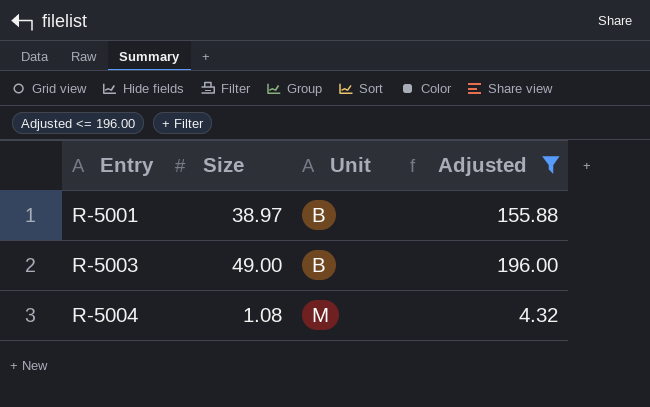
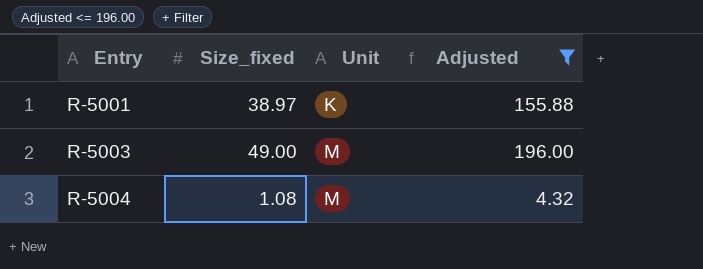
column name: Size -> Size_fixed
R-5001 | Unit: B -> K
R-5003 | Unit: B -> M

